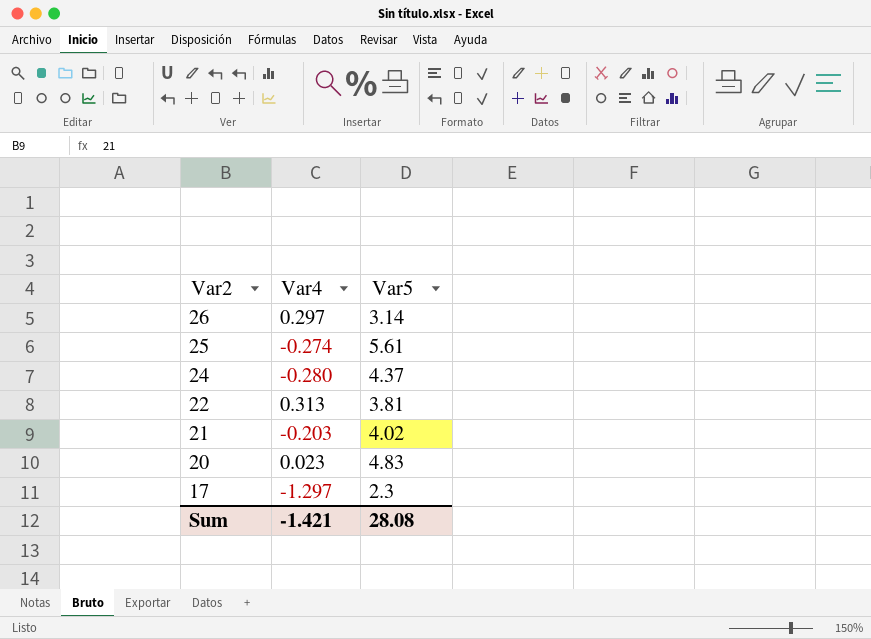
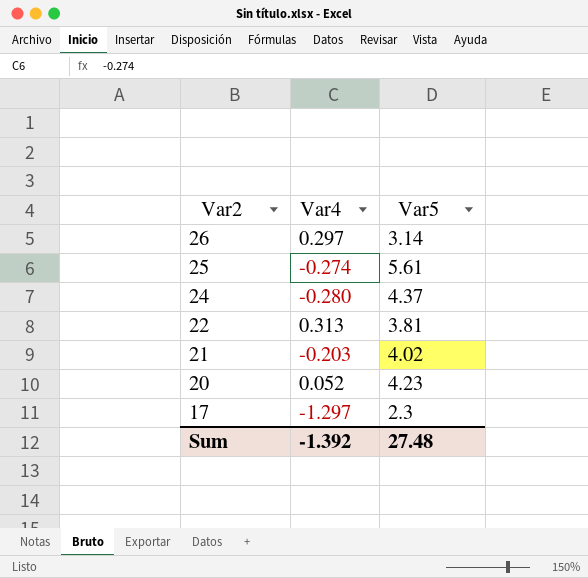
20 | Var4: 0.023 -> 0.052
20 | Var5: 4.83 -> 4.23
Sum | Var4: -1.421 -> -1.392
Sum | Var5: 28.08 -> 27.48

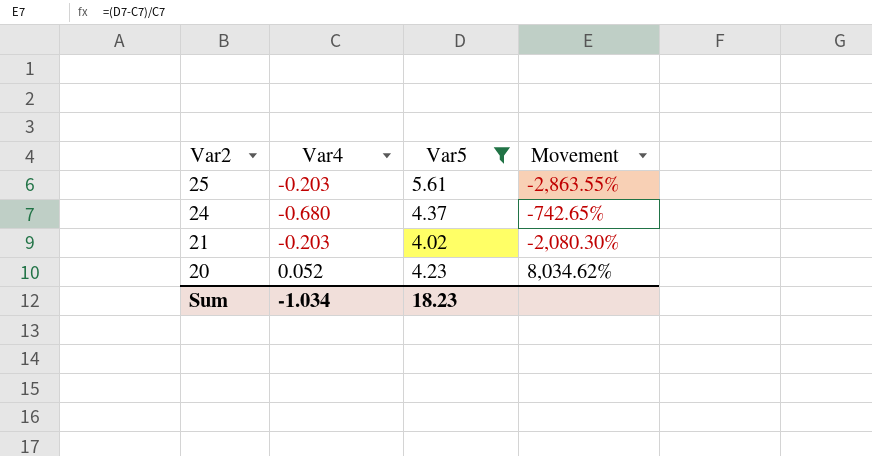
filter: none -> Var5 >= 4.02
column Movement | formula: none -> ([Var5] - [Var4]) / [Var4]
25 | Var4: -0.274 -> -0.203
24 | Var4: -0.280 -> -0.680
Sum | Var4: -1.392 -> -1.034
Sum | Var5: 27.48 -> 18.23

